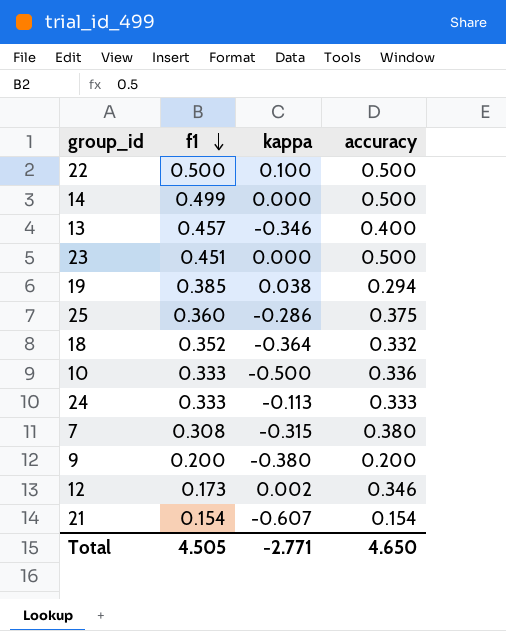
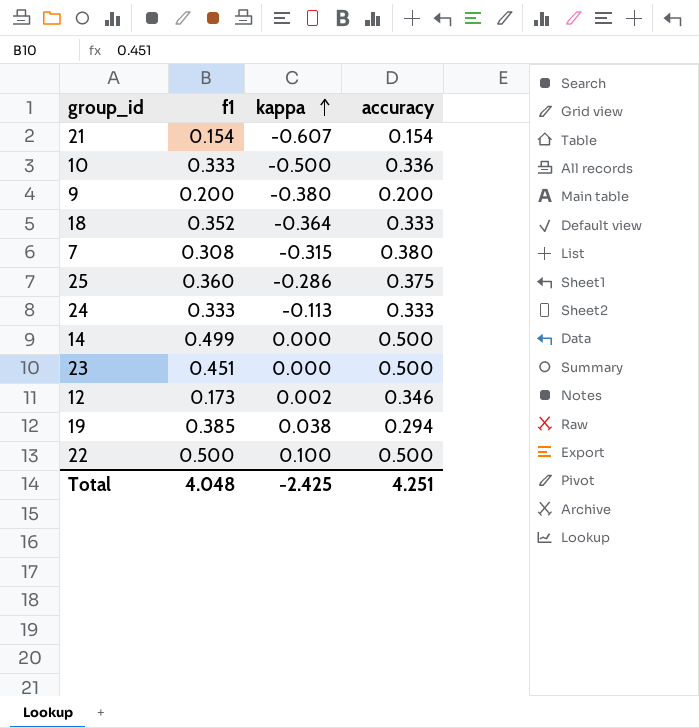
row order: f1 descending -> kappa ascending
row 13: 0.457 | -0.346 | 0.400 -> none
18 | accuracy: 0.332 -> 0.333
Total | f1: 4.505 -> 4.048
Total | kappa: -2.771 -> -2.425
Total | accuracy: 4.650 -> 4.251

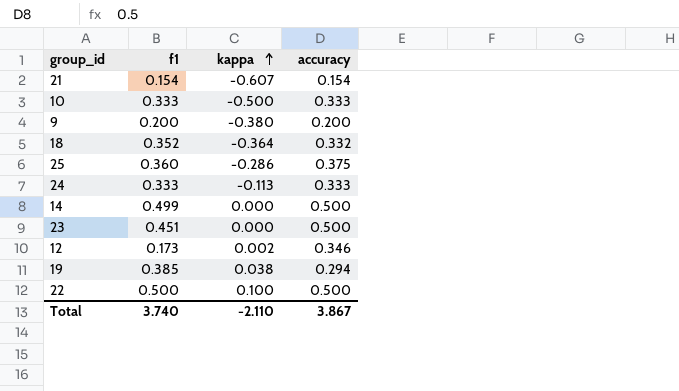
row 7: 0.308 | -0.315 | 0.380 -> none
10 | accuracy: 0.336 -> 0.333
18 | accuracy: 0.333 -> 0.332
Total | f1: 4.048 -> 3.740
Total | kappa: -2.425 -> -2.110
Total | accuracy: 4.251 -> 3.867

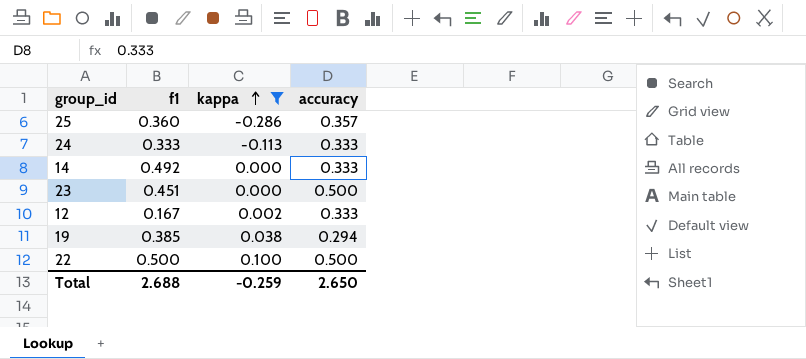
filter: none -> kappa >= -0.286
25 | accuracy: 0.375 -> 0.357
14 | f1: 0.499 -> 0.492
14 | accuracy: 0.500 -> 0.333
12 | f1: 0.173 -> 0.167
12 | accuracy: 0.346 -> 0.333
Total | f1: 3.740 -> 2.688
Total | kappa: -2.110 -> -0.259
Total | accuracy: 3.867 -> 2.650

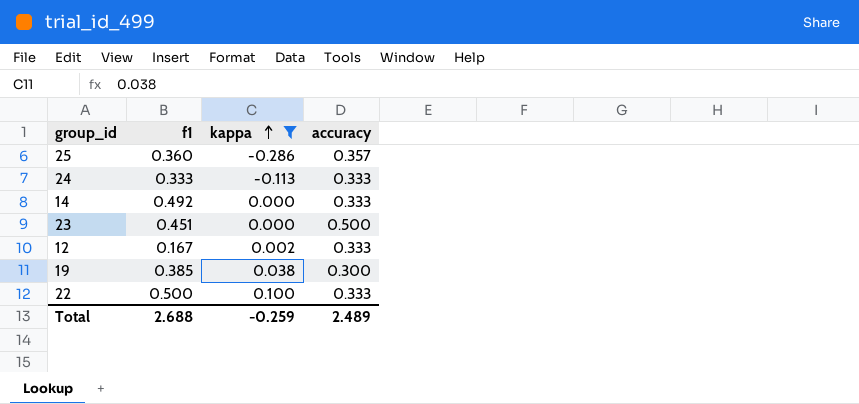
19 | accuracy: 0.294 -> 0.300
22 | accuracy: 0.500 -> 0.333
Total | accuracy: 2.650 -> 2.489

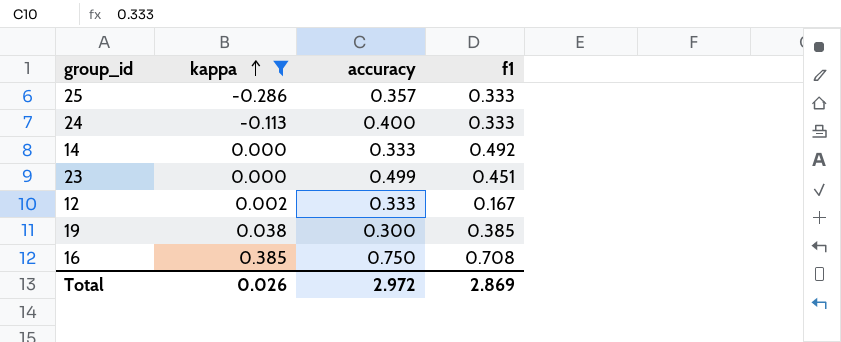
column f1 | position: 2 -> 4
row 22: 0.500 | 0.100 | 0.333 -> none
25 | f1: 0.360 -> 0.333
24 | accuracy: 0.333 -> 0.400
23 | accuracy: 0.500 -> 0.499
row 16: none -> 0.385 | 0.750 | 0.708
Total | kappa: -0.259 -> 0.026
Total | accuracy: 2.489 -> 2.972
Total | f1: 2.688 -> 2.869

